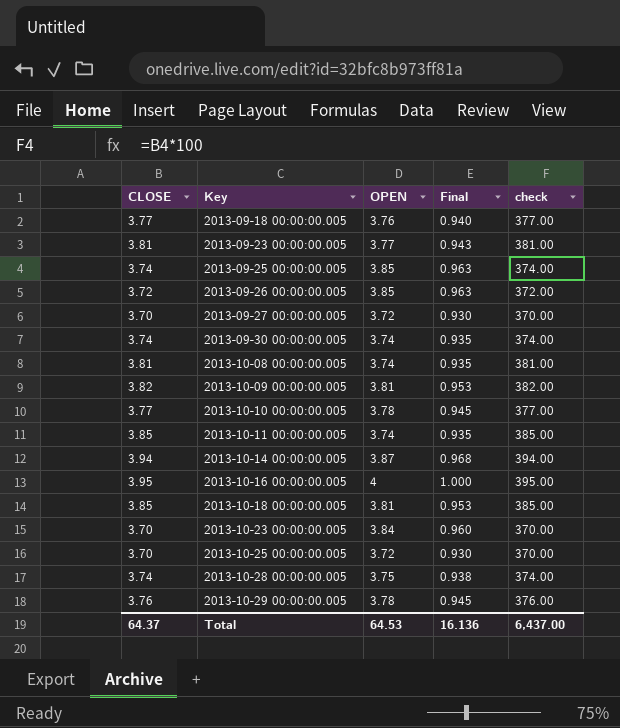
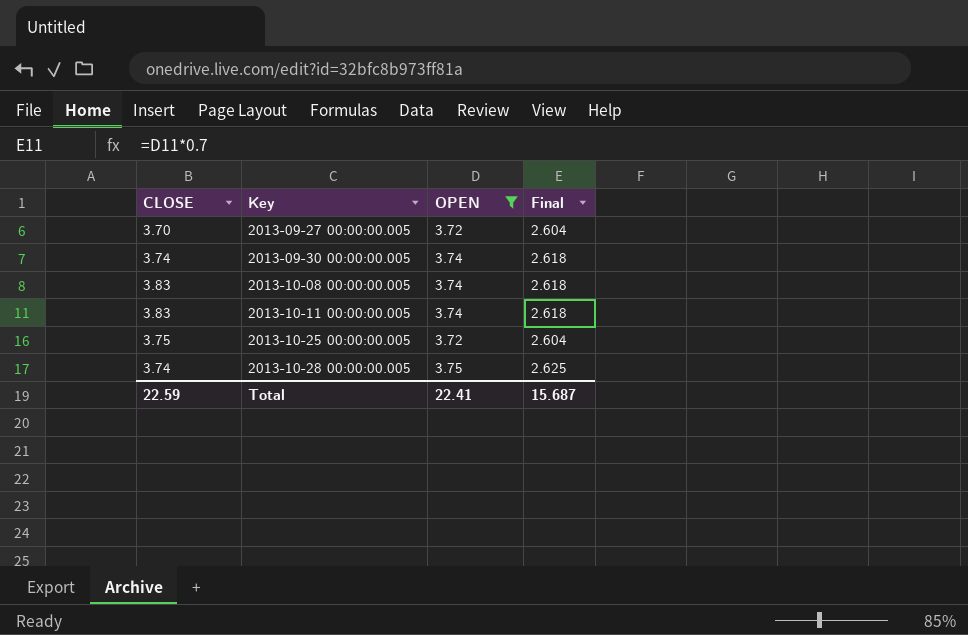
filter: none -> OPEN <= 3.75
column check | formula: [CLOSE] * 100 -> none
column Final | formula: [OPEN] * 0.25 -> [OPEN] * 0.7
2013-10-08 00:00:00.005 | CLOSE: 3.81 -> 3.83
2013-10-11 00:00:00.005 | CLOSE: 3.85 -> 3.83
2013-10-25 00:00:00.005 | CLOSE: 3.70 -> 3.75
Total | CLOSE: 64.37 -> 22.59
Total | OPEN: 64.53 -> 22.41
Total | Final: 16.136 -> 15.687

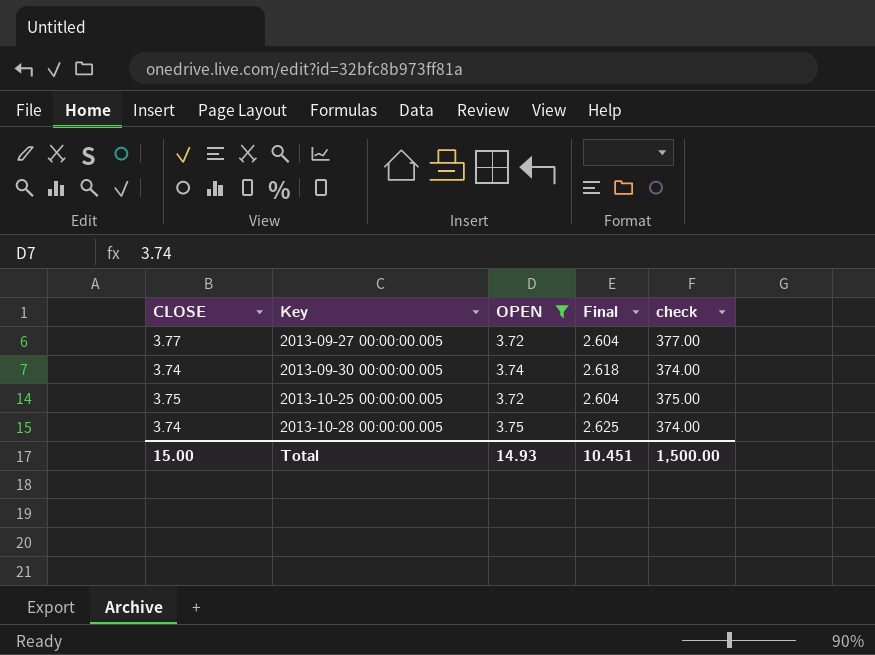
column check | formula: none -> [CLOSE] * 100
row 2013-10-08 00:00:00.005: 3.83 | 3.74 | 2.618 -> none
row 2013-10-11 00:00:00.005: 3.83 | 3.74 | 2.618 -> none
2013-09-27 00:00:00.005 | CLOSE: 3.70 -> 3.77
Total | CLOSE: 22.59 -> 15.00
Total | OPEN: 22.41 -> 14.93
Total | Final: 15.687 -> 10.451

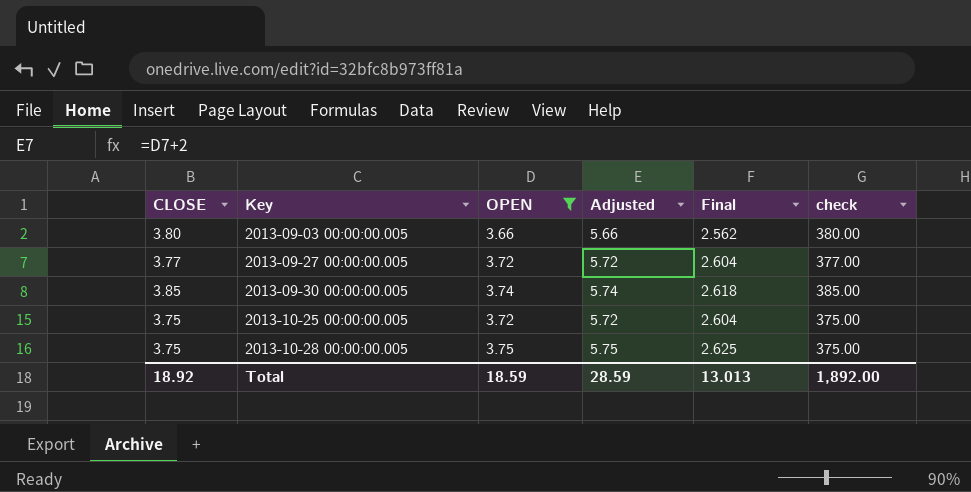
column Adjusted | formula: none -> [OPEN] + 2
row 2013-09-03 00:00:00.005: none -> 3.80 | 3.66 | 5.66 | 2.562 | 380.00
2013-09-30 00:00:00.005 | CLOSE: 3.74 -> 3.85
2013-09-30 00:00:00.005 | check: 374.00 -> 385.00
2013-10-28 00:00:00.005 | CLOSE: 3.74 -> 3.75
2013-10-28 00:00:00.005 | check: 374.00 -> 375.00
Total | CLOSE: 15.00 -> 18.92
Total | OPEN: 14.93 -> 18.59
Total | Final: 10.451 -> 13.013
Total | check: 1,500.00 -> 1,892.00

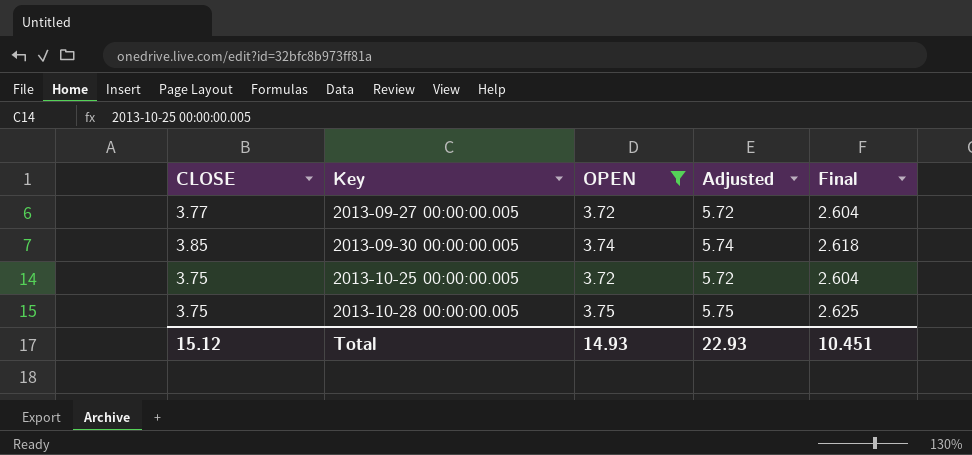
column check | formula: [CLOSE] * 100 -> none
row 2013-09-03 00:00:00.005: 3.80 | 3.66 | 5.66 | 2.562 | 380.00 -> none
Total | CLOSE: 18.92 -> 15.12
Total | OPEN: 18.59 -> 14.93
Total | Adjusted: 28.59 -> 22.93
Total | Final: 13.013 -> 10.451

